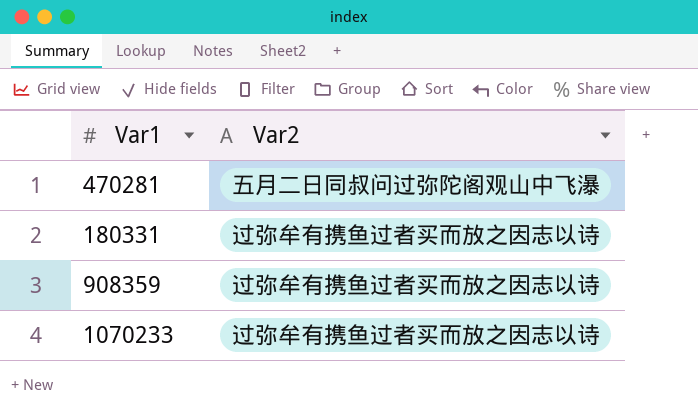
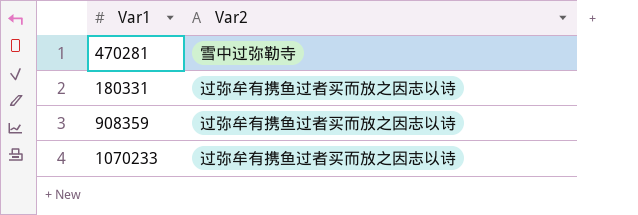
470281 | Var2: 五月二日同叔问过弥陀阁观山中飞瀑 -> 雪中过弥勒寺

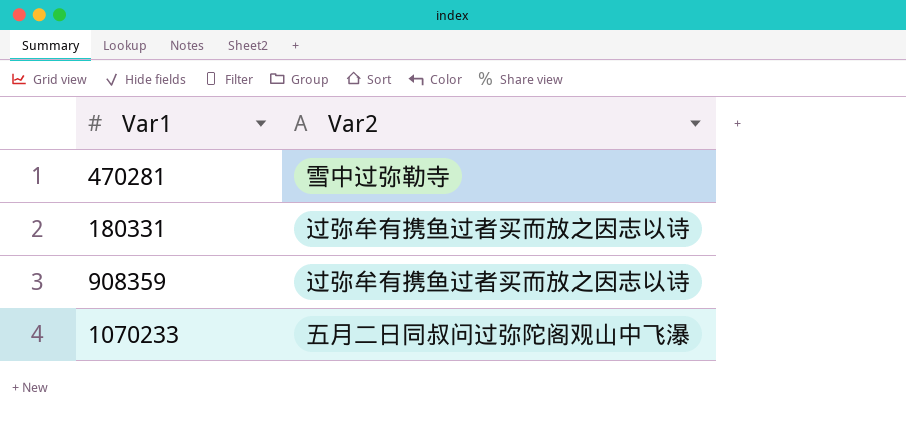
1070233 | Var2: 过弥牟有携鱼过者买而放之因志以诗 -> 五月二日同叔问过弥陀阁观山中飞瀑

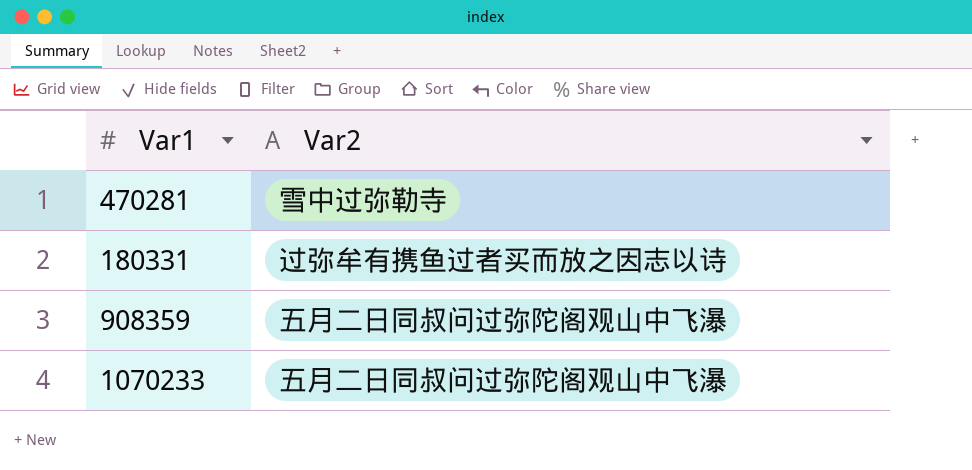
908359 | Var2: 过弥牟有携鱼过者买而放之因志以诗 -> 五月二日同叔问过弥陀阁观山中飞瀑

